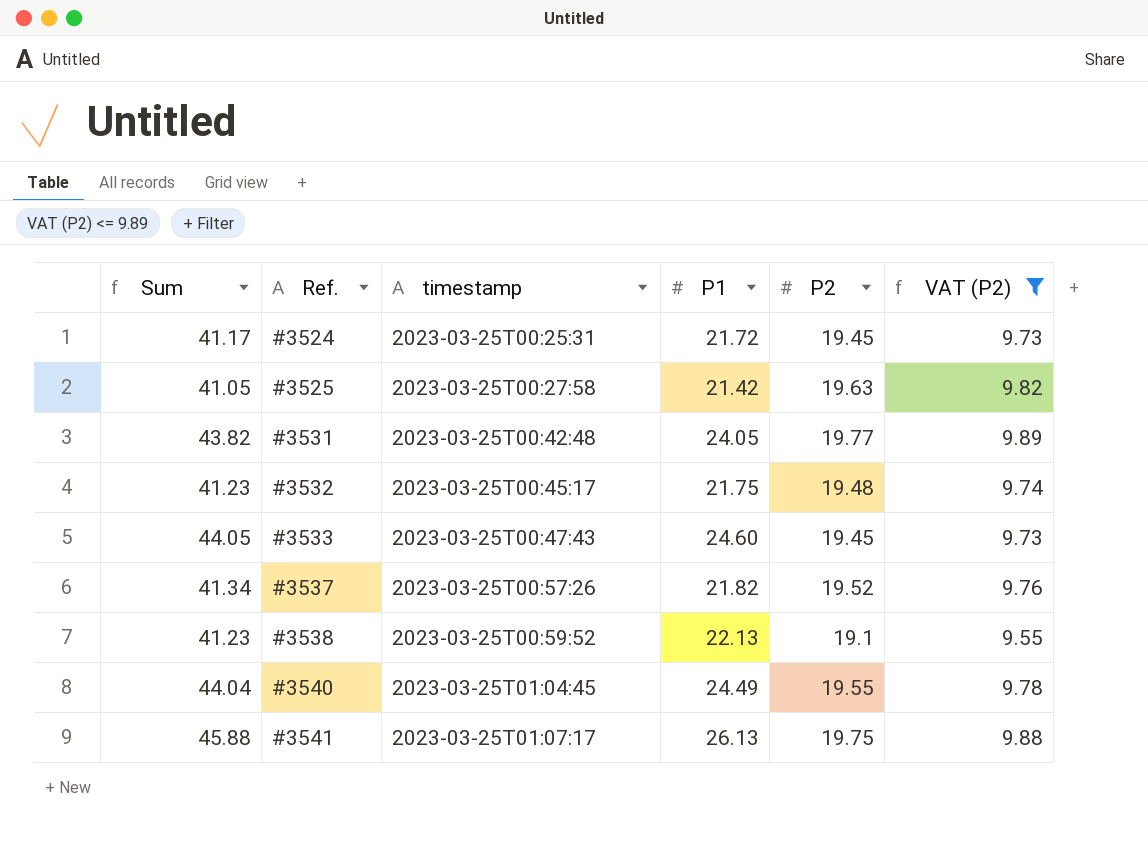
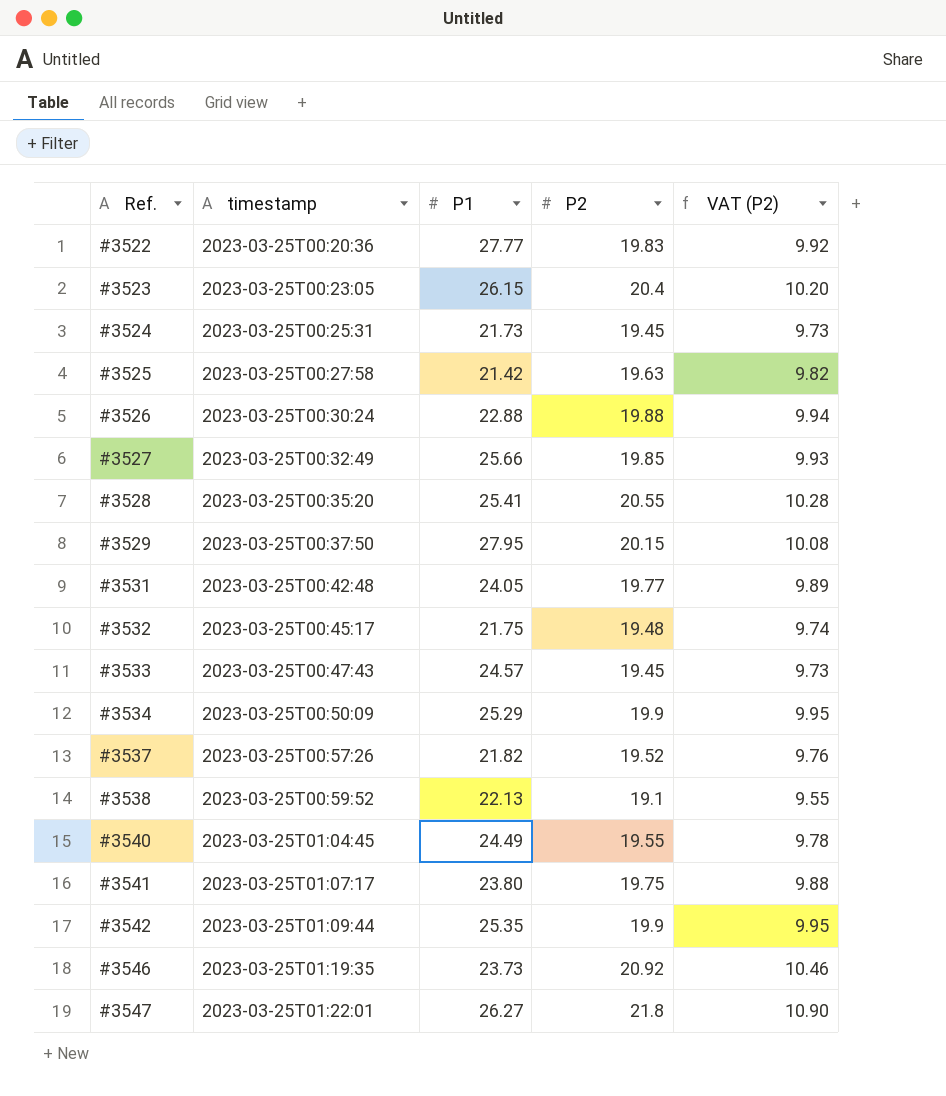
filter: VAT (P2) <= 9.89 -> none
column Sum | formula: [P1] + [P2] -> none
#3524 | P1: 21.72 -> 21.73
#3533 | P1: 24.60 -> 24.57
#3541 | P1: 26.13 -> 23.80

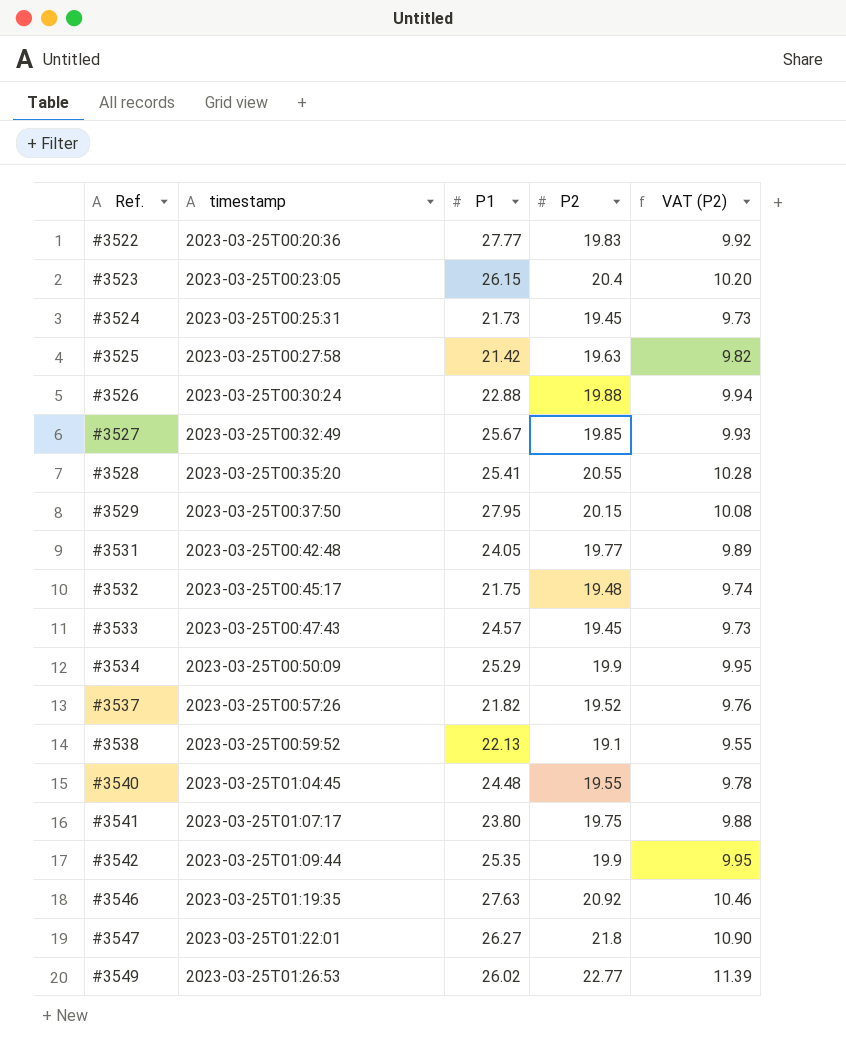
#3527 | P1: 25.66 -> 25.67
#3540 | P1: 24.49 -> 24.48
#3546 | P1: 23.73 -> 27.63
row #3549: none -> 2023-03-25T01:26:53 | 26.02 | 22.77 | 11.39

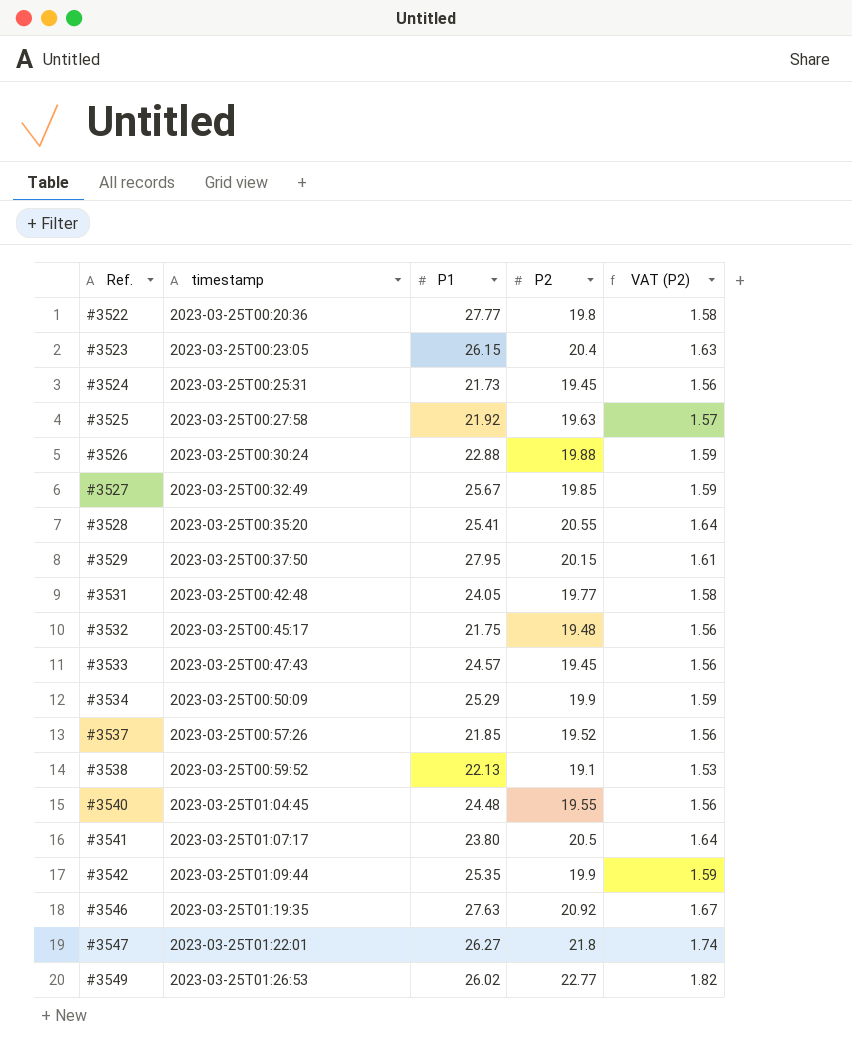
column VAT (P2) | formula: [P2] * 0.5 -> [P2] * 0.08
#3522 | P2: 19.83 -> 19.8
#3525 | P1: 21.42 -> 21.92
#3537 | P1: 21.82 -> 21.85
#3541 | P2: 19.75 -> 20.5

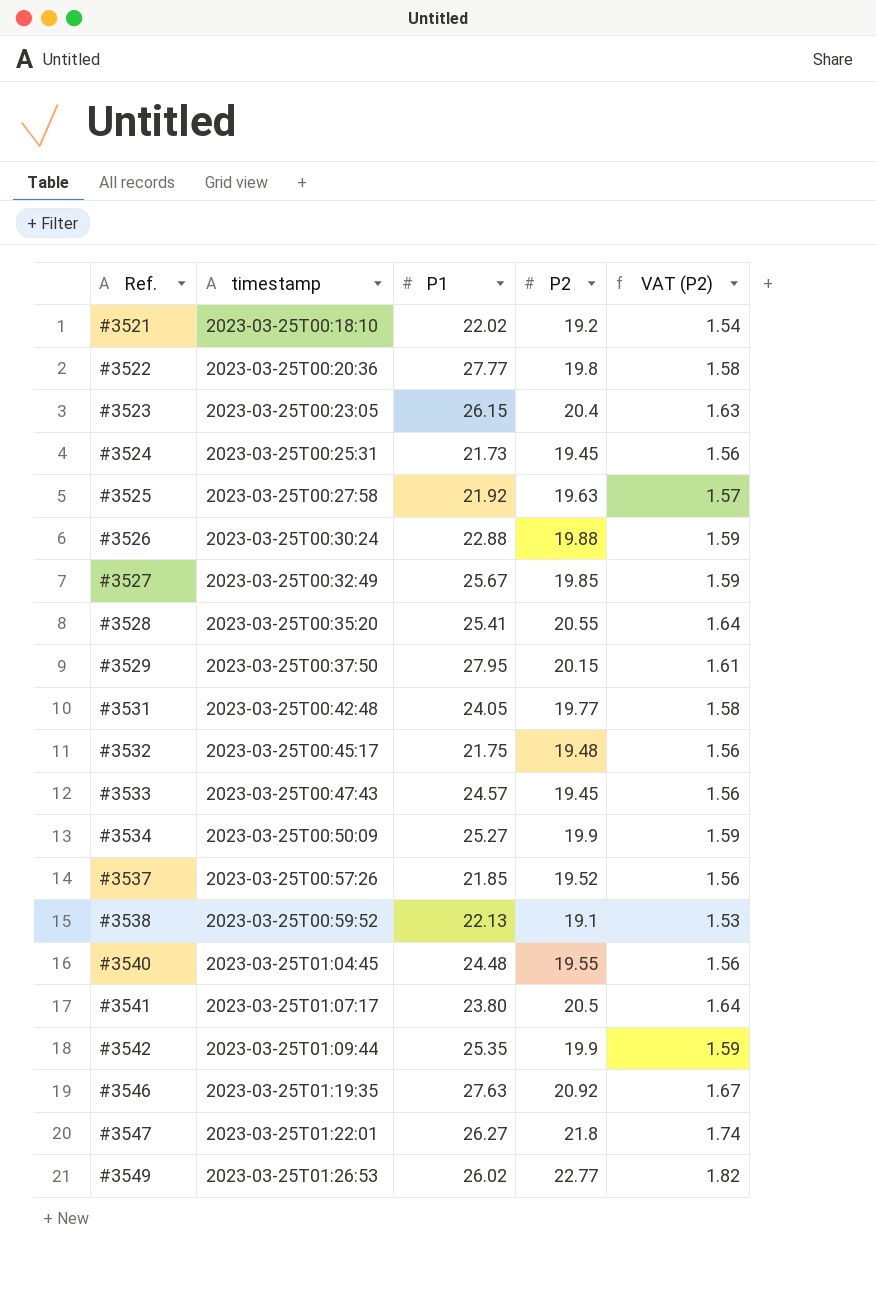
row #3521: none -> 2023-03-25T00:18:10 | 22.02 | 19.2 | 1.54
#3534 | P1: 25.29 -> 25.27

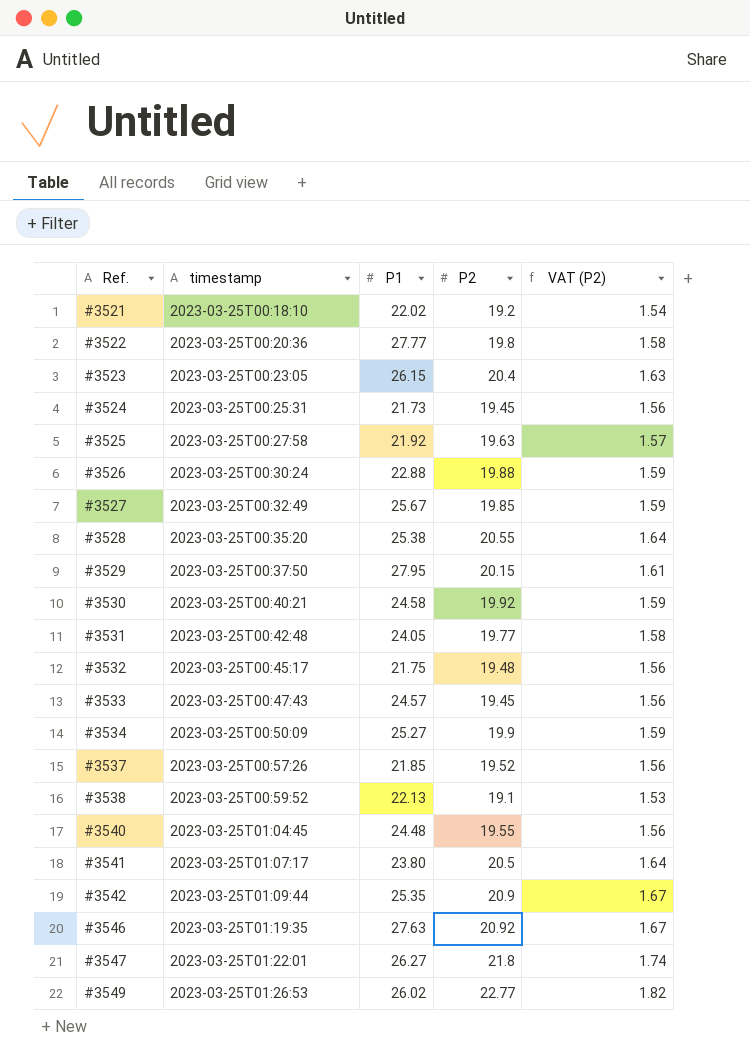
#3528 | P1: 25.41 -> 25.38
row #3530: none -> 2023-03-25T00:40:21 | 24.58 | 19.92 | 1.59
#3542 | P2: 19.9 -> 20.9
#3542 | VAT (P2): 1.59 -> 1.67

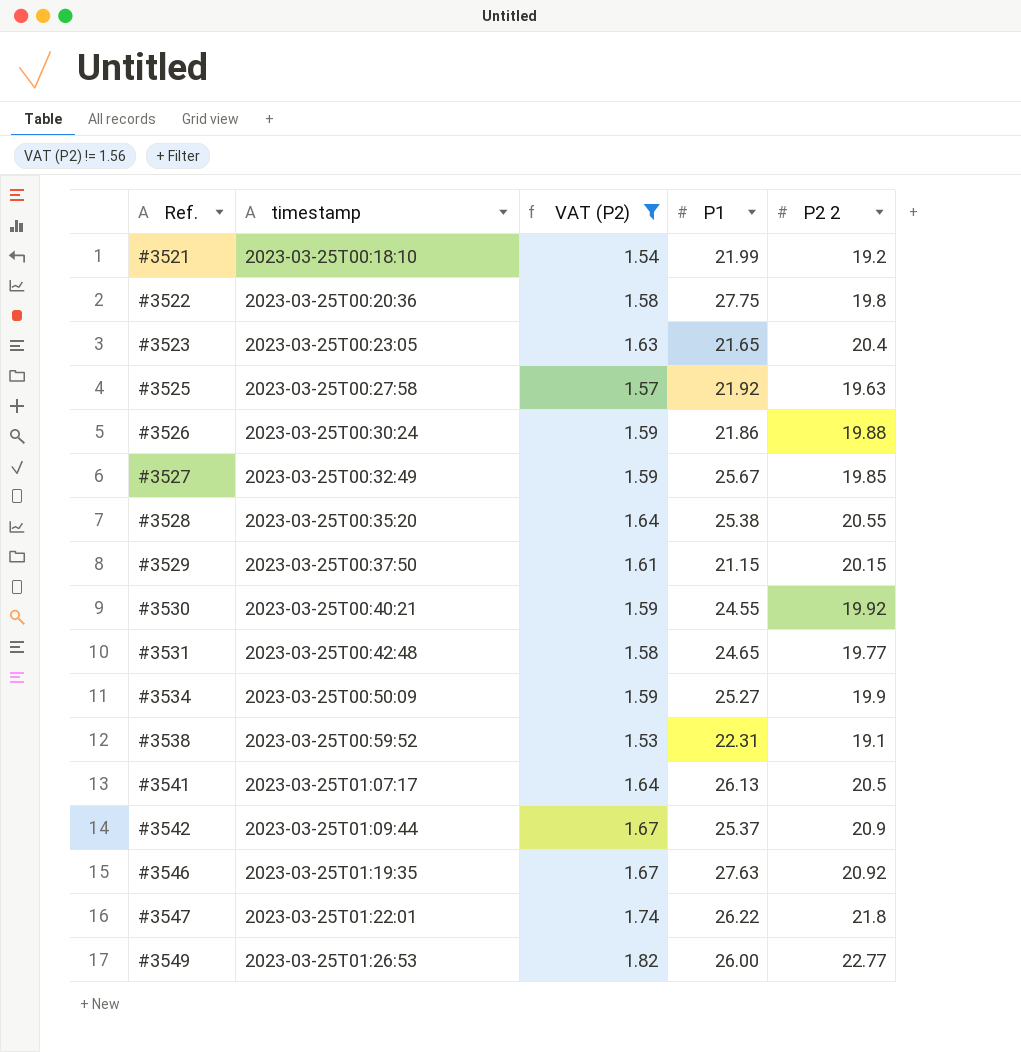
filter: none -> VAT (P2) != 1.56
column VAT (P2) | position: 5 -> 3
column name: P2 -> P2 2
#3521 | P1: 22.02 -> 21.99
#3522 | P1: 27.77 -> 27.75
#3523 | P1: 26.15 -> 21.65
#3526 | P1: 22.88 -> 21.86
#3529 | P1: 27.95 -> 21.15
#3530 | P1: 24.58 -> 24.55
#3531 | P1: 24.05 -> 24.65
#3538 | P1: 22.13 -> 22.31
#3541 | P1: 23.80 -> 26.13
#3542 | P1: 25.35 -> 25.37
#3547 | P1: 26.27 -> 26.22
#3549 | P1: 26.02 -> 26.00

